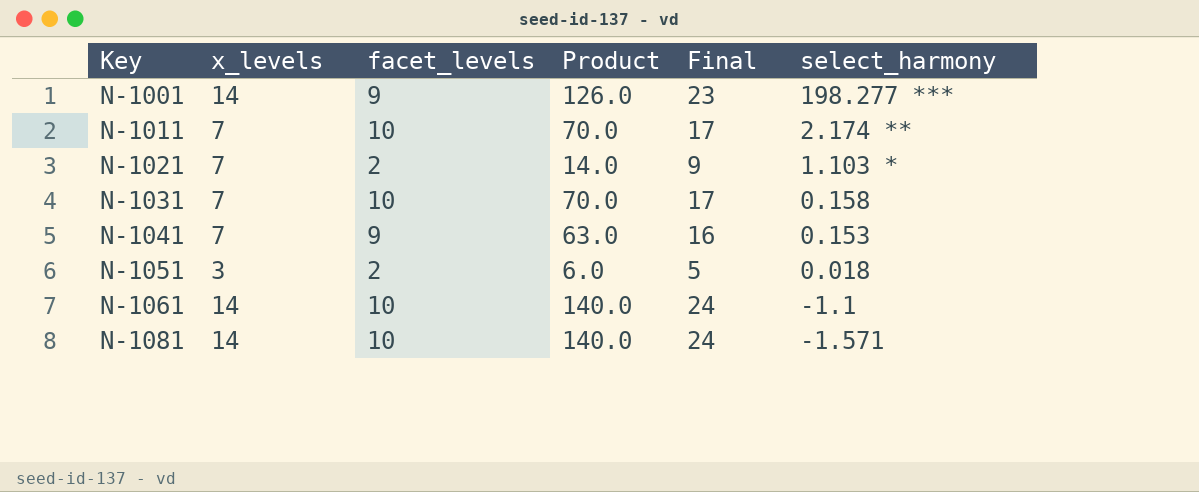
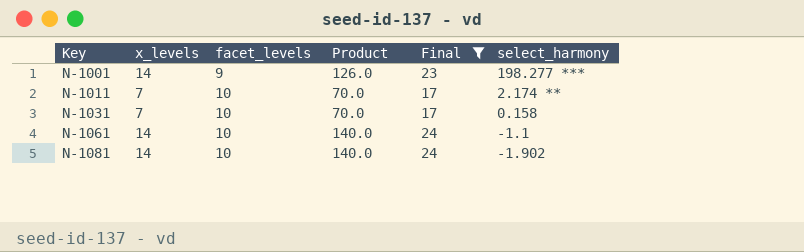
filter: none -> Final >= 17
N-1081 | select_harmony: -1.571 -> -1.902

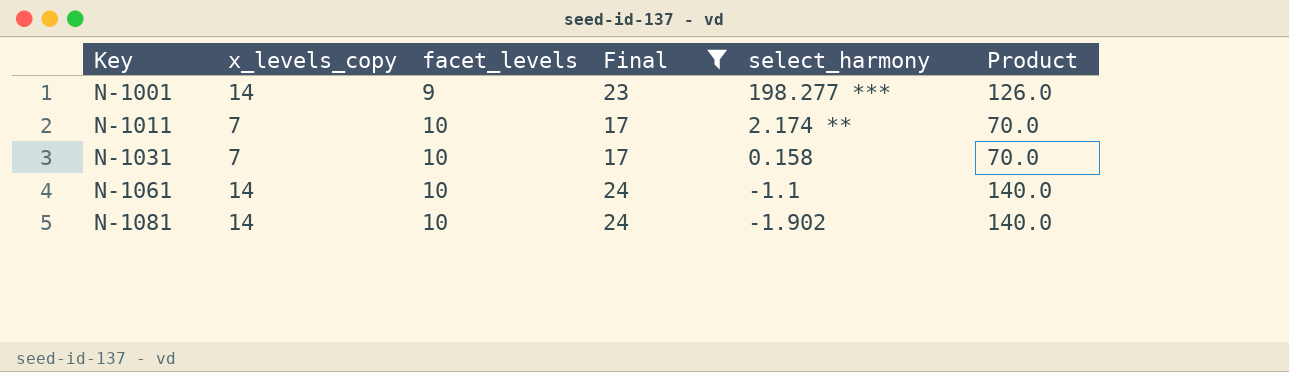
column name: x_levels -> x_levels_copy
column Product | position: 4 -> 6

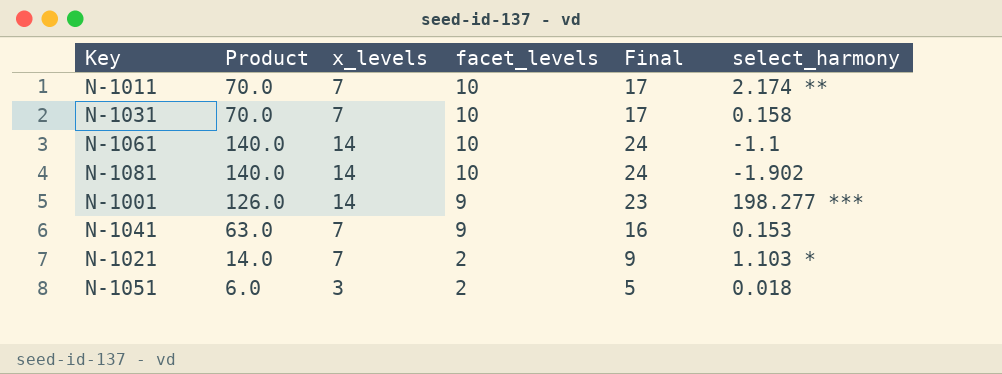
filter: Final >= 17 -> none
row order: Key ascending -> facet_levels descending
column Product | position: 6 -> 2
column name: x_levels_copy -> x_levels

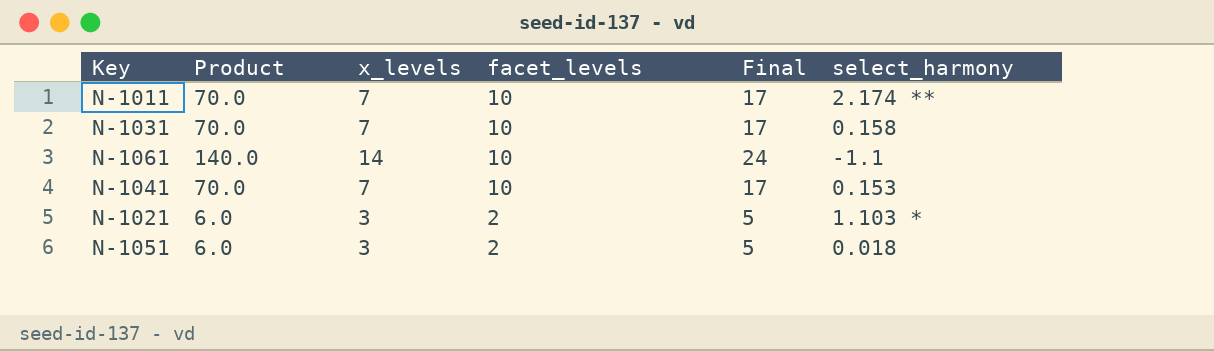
row N-1081: 140.0 | 14 | 10 | 24 | -1.902 -> none
row N-1001: 126.0 | 14 | 9 | 23 | 198.277 *** -> none
N-1041 | Product: 63.0 -> 70.0
N-1041 | facet_levels: 9 -> 10
N-1041 | Final: 16 -> 17
N-1021 | Product: 14.0 -> 6.0
N-1021 | x_levels: 7 -> 3
N-1021 | Final: 9 -> 5

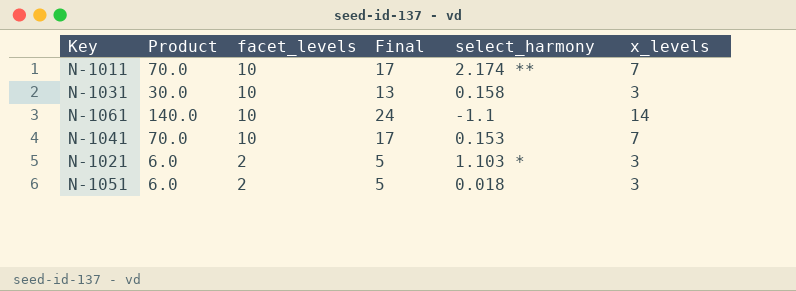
column x_levels | position: 3 -> 6
N-1031 | Product: 70.0 -> 30.0
N-1031 | Final: 17 -> 13
N-1031 | x_levels: 7 -> 3

